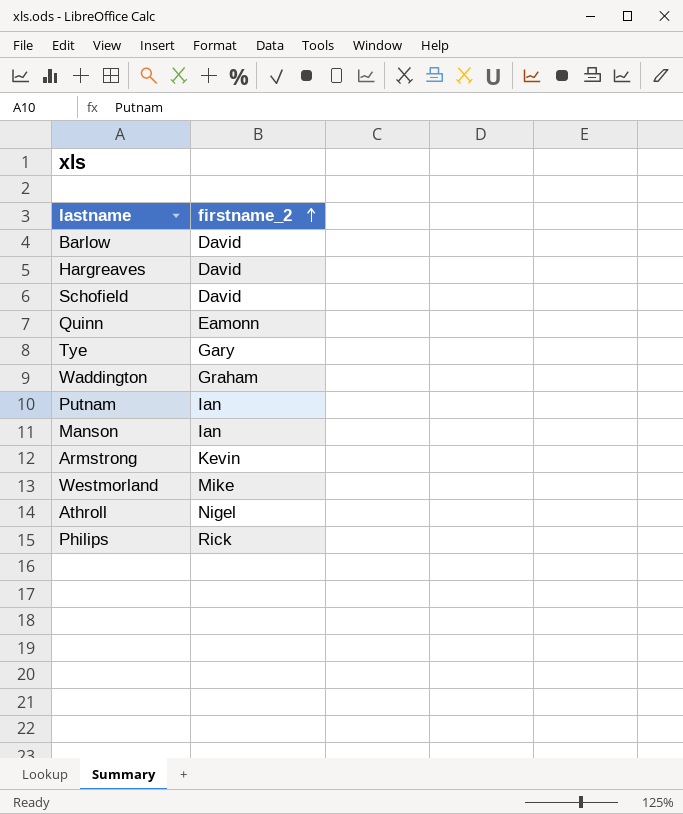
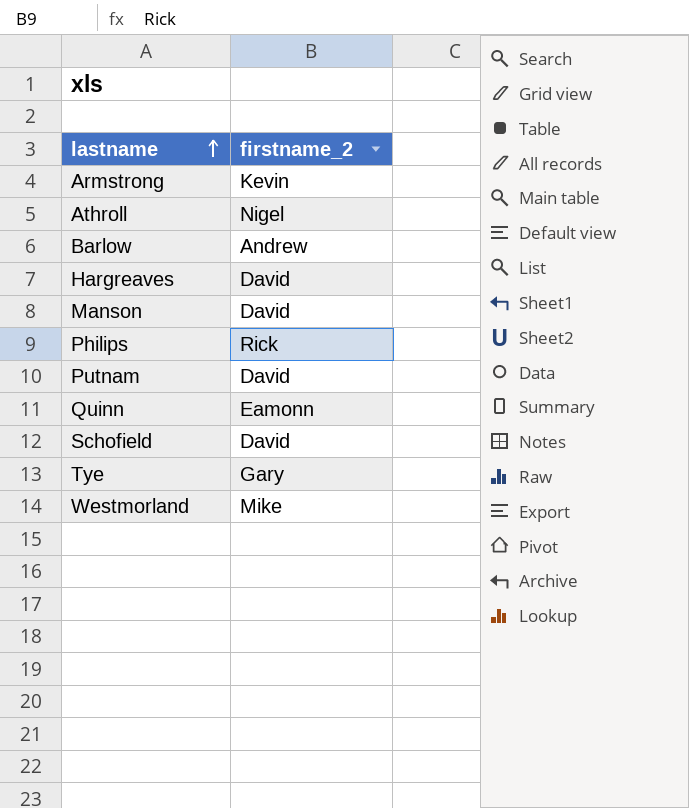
row order: firstname_2 ascending -> lastname ascending
row Waddington: Graham -> none
Barlow | firstname_2: David -> Andrew
Manson | firstname_2: Ian -> David
Putnam | firstname_2: Ian -> David

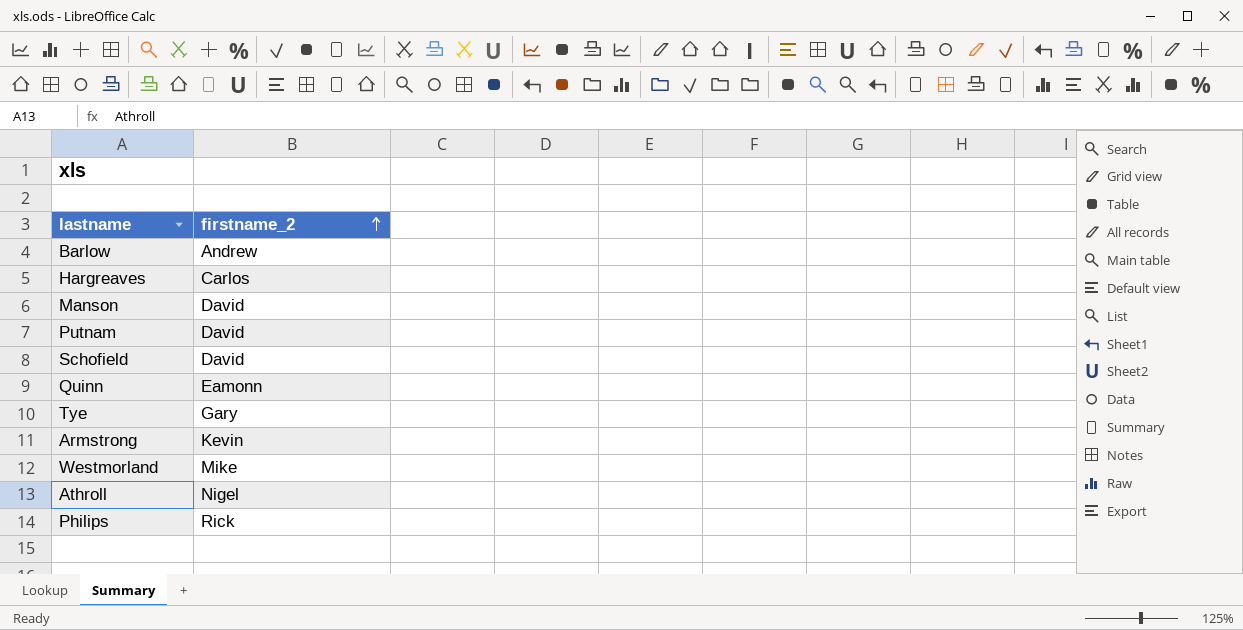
row order: lastname ascending -> firstname_2 ascending
Hargreaves | firstname_2: David -> Carlos

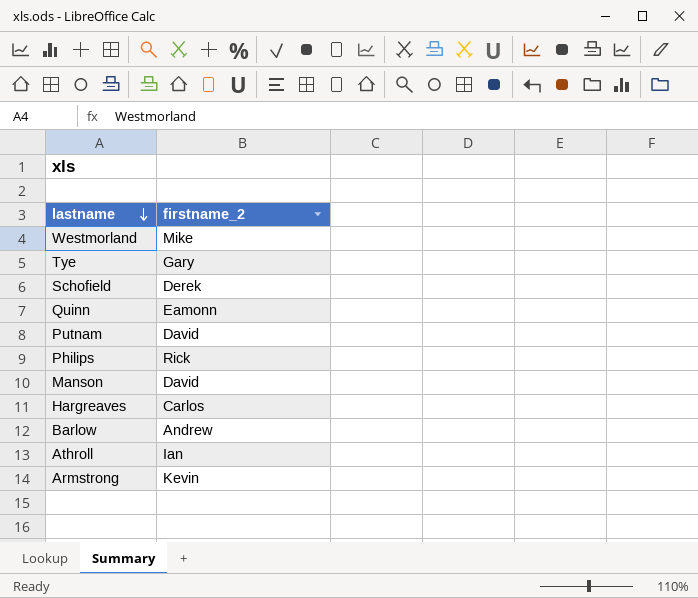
row order: firstname_2 ascending -> lastname descending
Schofield | firstname_2: David -> Derek
Athroll | firstname_2: Nigel -> Ian

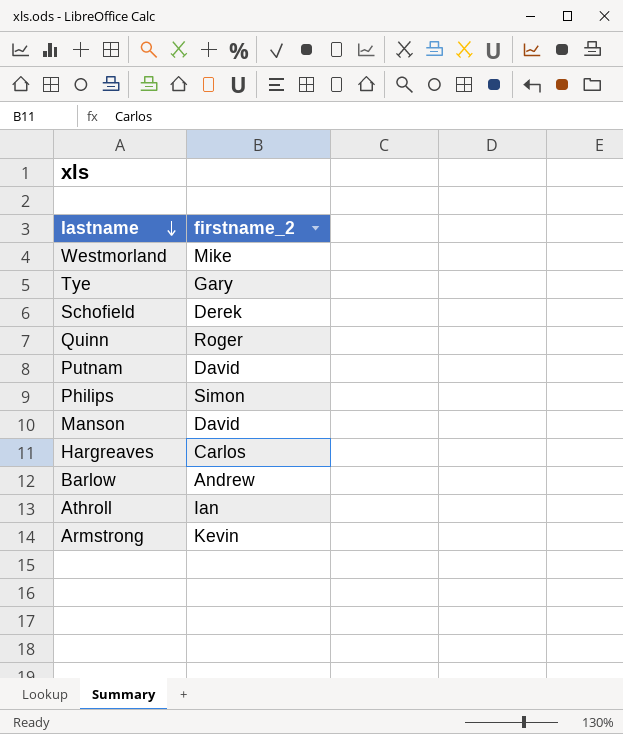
Quinn | firstname_2: Eamonn -> Roger
Philips | firstname_2: Rick -> Simon

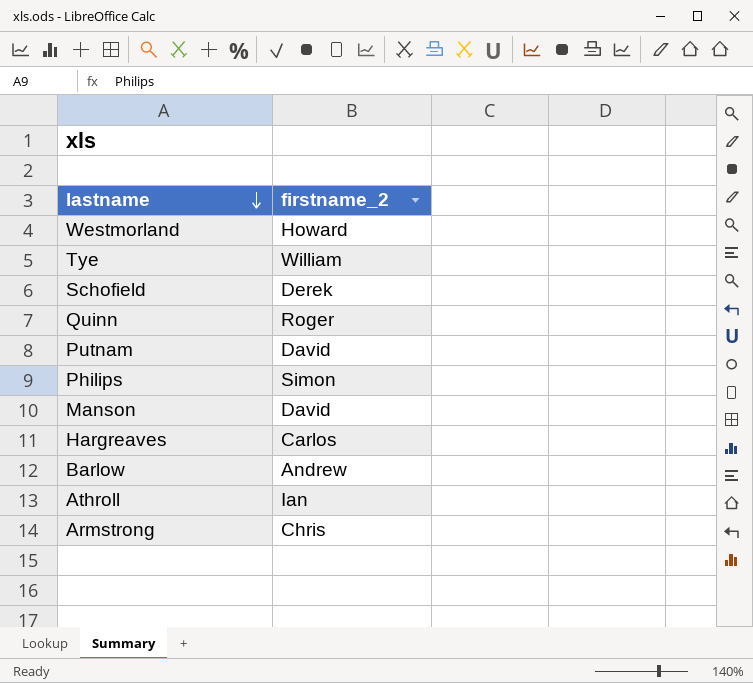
Westmorland | firstname_2: Mike -> Howard
Tye | firstname_2: Gary -> William
Armstrong | firstname_2: Kevin -> Chris

